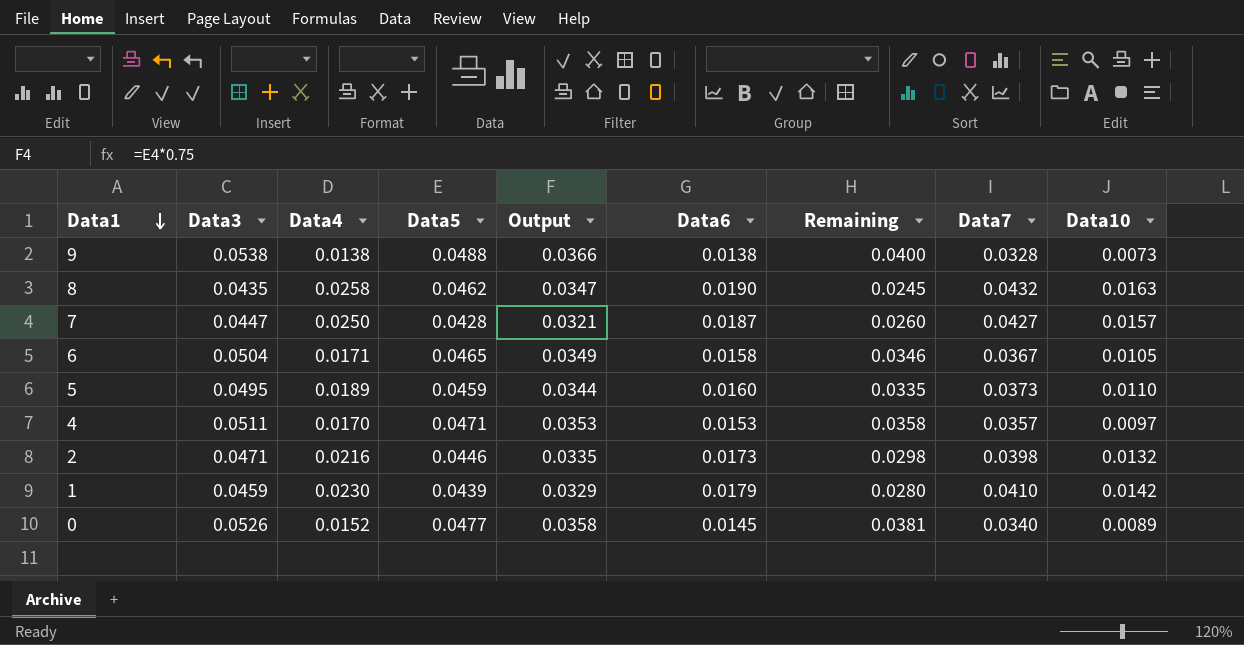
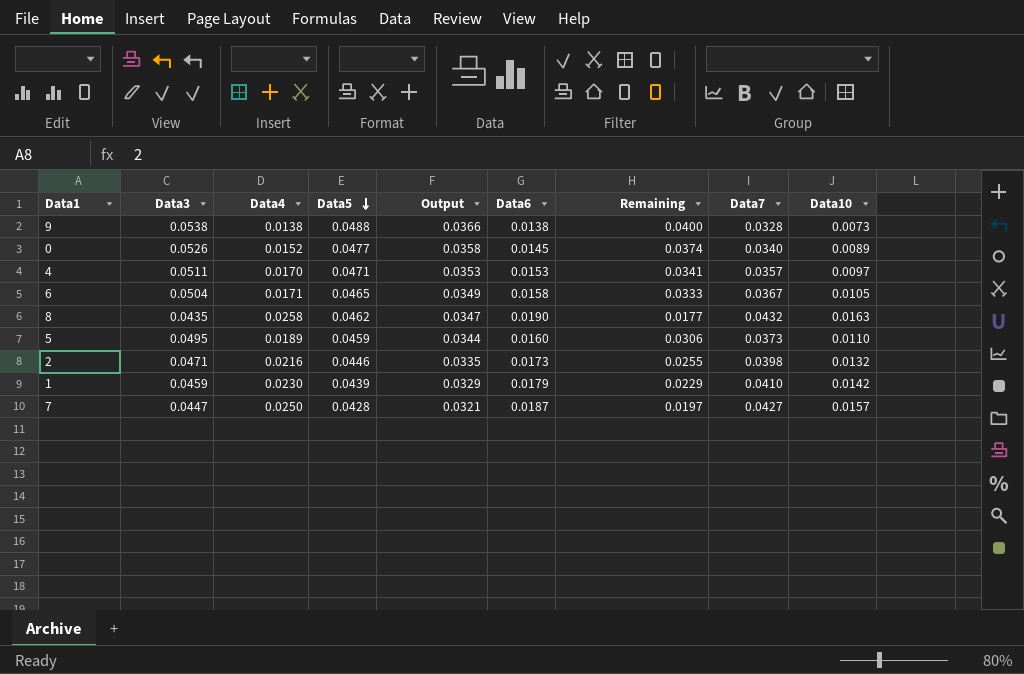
row order: Data1 descending -> Data5 descending
column Remaining | formula: [Data3] - [Data6] -> [Data3] - [Data4]

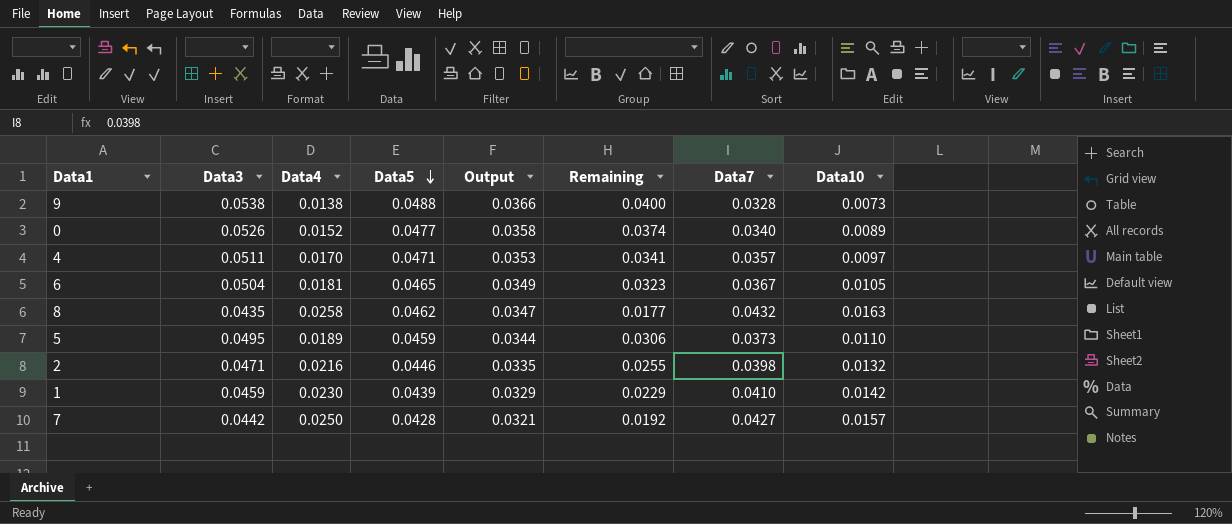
column Data6 | position: 6 -> none
6 | Data4: 0.0171 -> 0.0181
6 | Remaining: 0.0333 -> 0.0323
7 | Data3: 0.0447 -> 0.0442
7 | Remaining: 0.0197 -> 0.0192

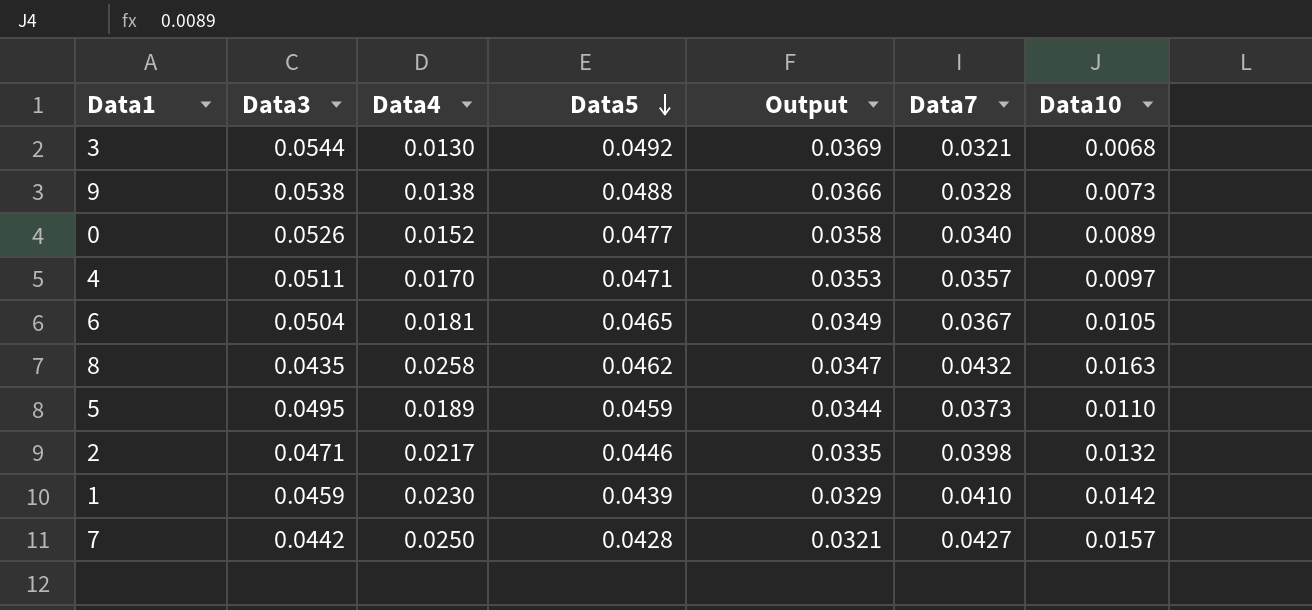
column Remaining | formula: [Data3] - [Data4] -> none
row 3: none -> 0.0544 | 0.0130 | 0.0492 | 0.0369 | 0.0321 | 0.0068
2 | Data4: 0.0216 -> 0.0217

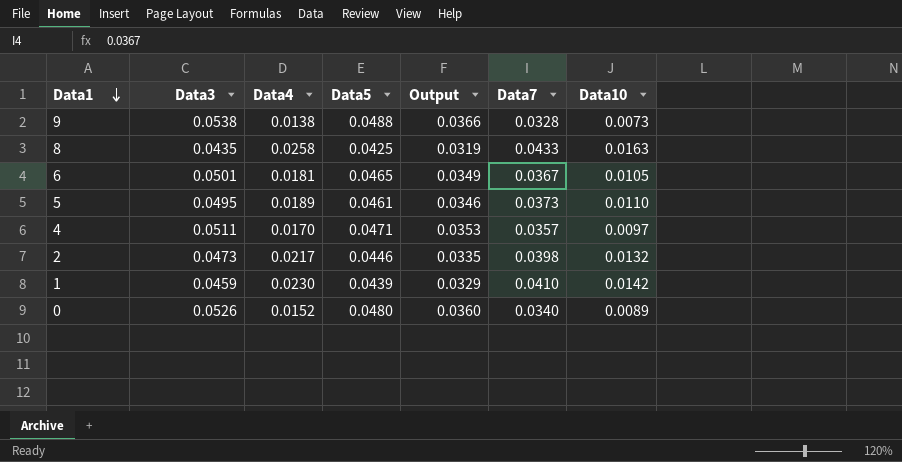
row order: Data5 descending -> Data1 descending
row 3: 0.0544 | 0.0130 | 0.0492 | 0.0369 | 0.0321 | 0.0068 -> none
row 7: 0.0442 | 0.0250 | 0.0428 | 0.0321 | 0.0427 | 0.0157 -> none
8 | Data5: 0.0462 -> 0.0425
8 | Output: 0.0347 -> 0.0319
8 | Data7: 0.0432 -> 0.0433
6 | Data3: 0.0504 -> 0.0501
5 | Data5: 0.0459 -> 0.0461
5 | Output: 0.0344 -> 0.0346
2 | Data3: 0.0471 -> 0.0473
0 | Data5: 0.0477 -> 0.0480
0 | Output: 0.0358 -> 0.0360

